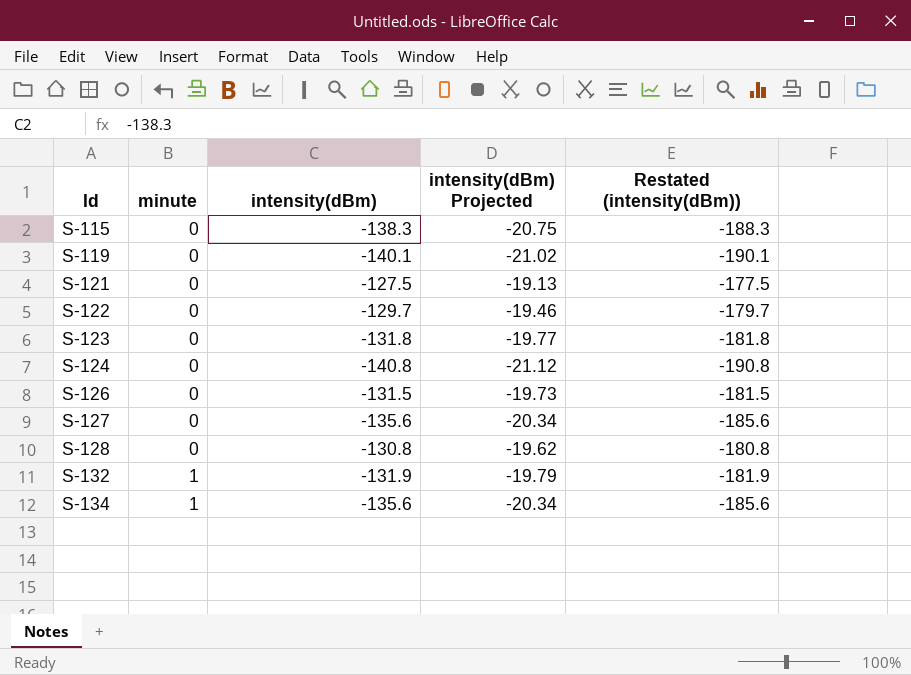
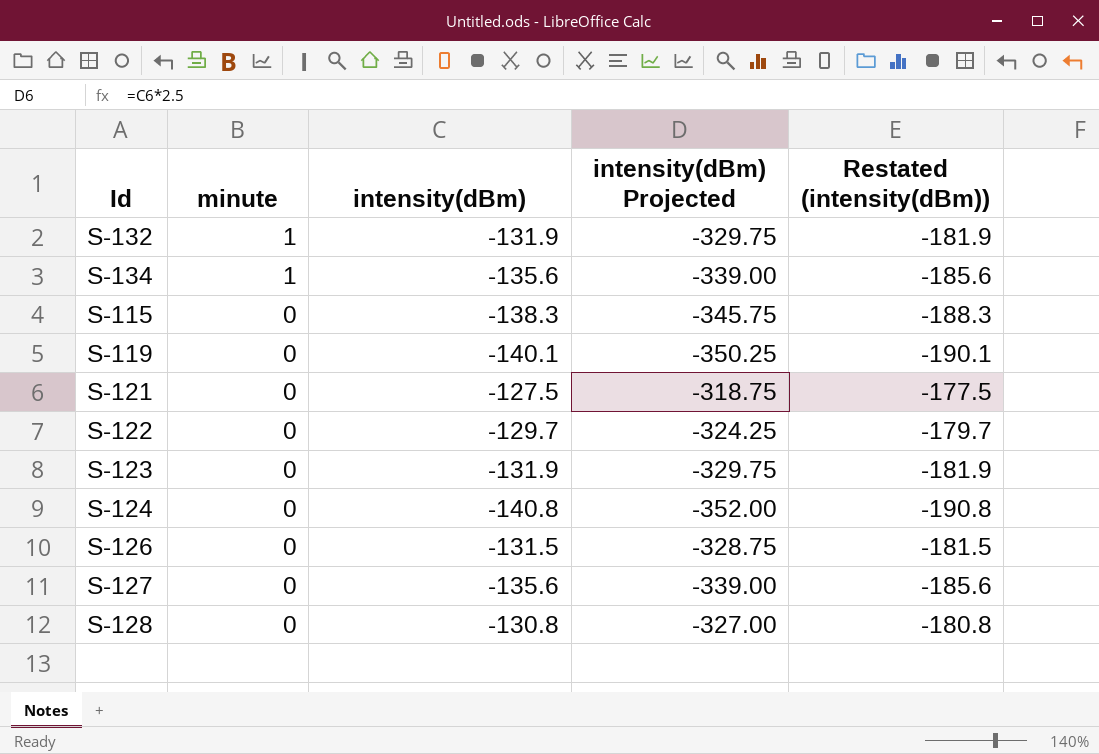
row order: Id ascending -> minute descending
column intensity(dBm) Projected | formula: [intensity(dBm)] * 0.15 -> [intensity(dBm)] * 2.5
S-123 | intensity(dBm): -131.8 -> -131.9
S-123 | Restated (intensity(dBm)): -181.8 -> -181.9

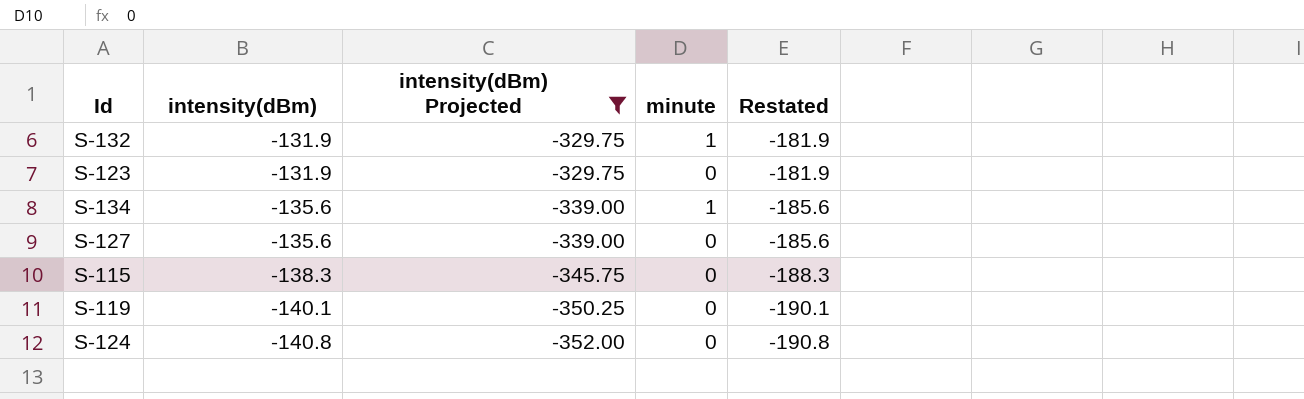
filter: none -> intensity(dBm) Projected <= -329.75
row order: minute descending -> intensity(dBm) descending
column minute | position: 2 -> 4
column name: Restated (intensity(dBm)) -> Restated

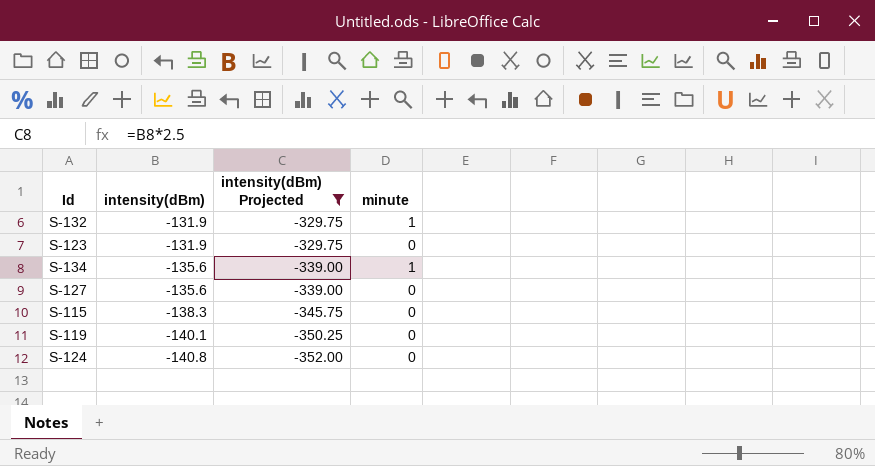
column Restated | formula: [intensity(dBm)] - 50 -> none

